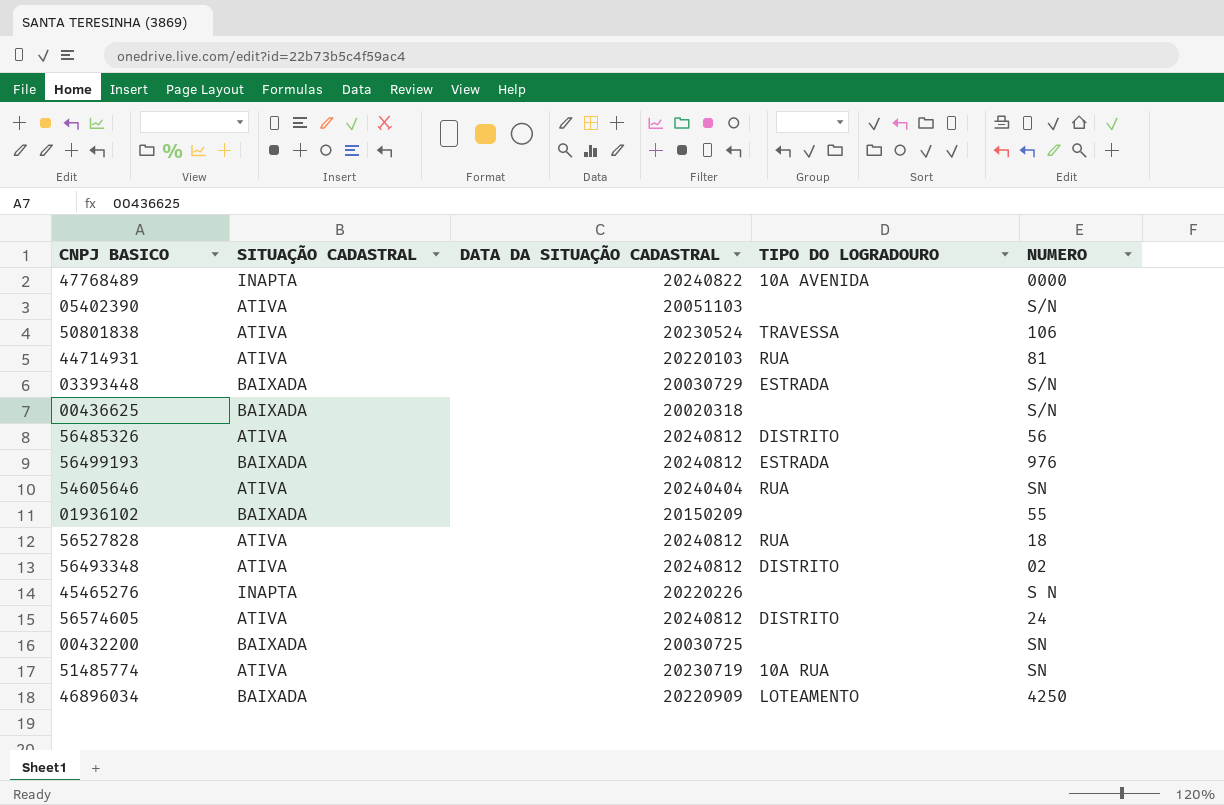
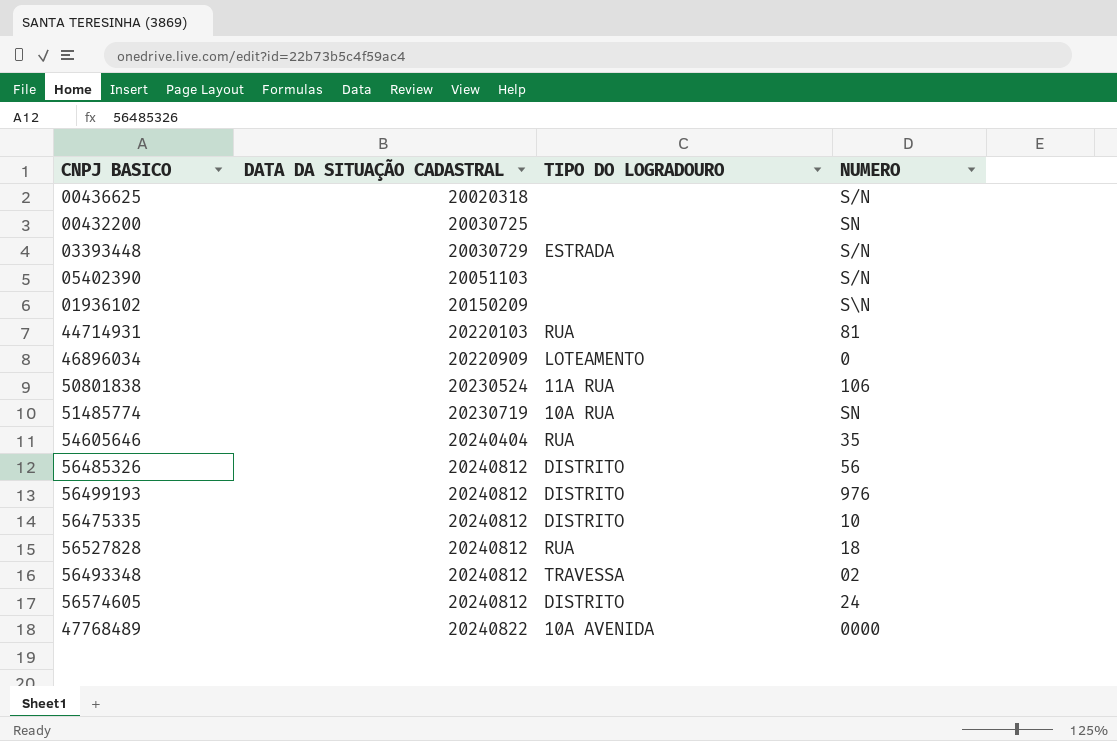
row order: none -> DATA DA SITUAÇÃO CADASTRAL ascending
column SITUAÇÃO CADASTRAL | position: 2 -> none
row 45465276: INAPTA | 20220226 | none | S N -> none
01936102 | NUMERO: 55 -> S\N
46896034 | NUMERO: 4250 -> 0
50801838 | TIPO DO LOGRADOURO: TRAVESSA -> 11A RUA
54605646 | NUMERO: SN -> 35
56499193 | TIPO DO LOGRADOURO: ESTRADA -> DISTRITO
row 56475335: none -> 20240812 | DISTRITO | 10
56493348 | TIPO DO LOGRADOURO: DISTRITO -> TRAVESSA

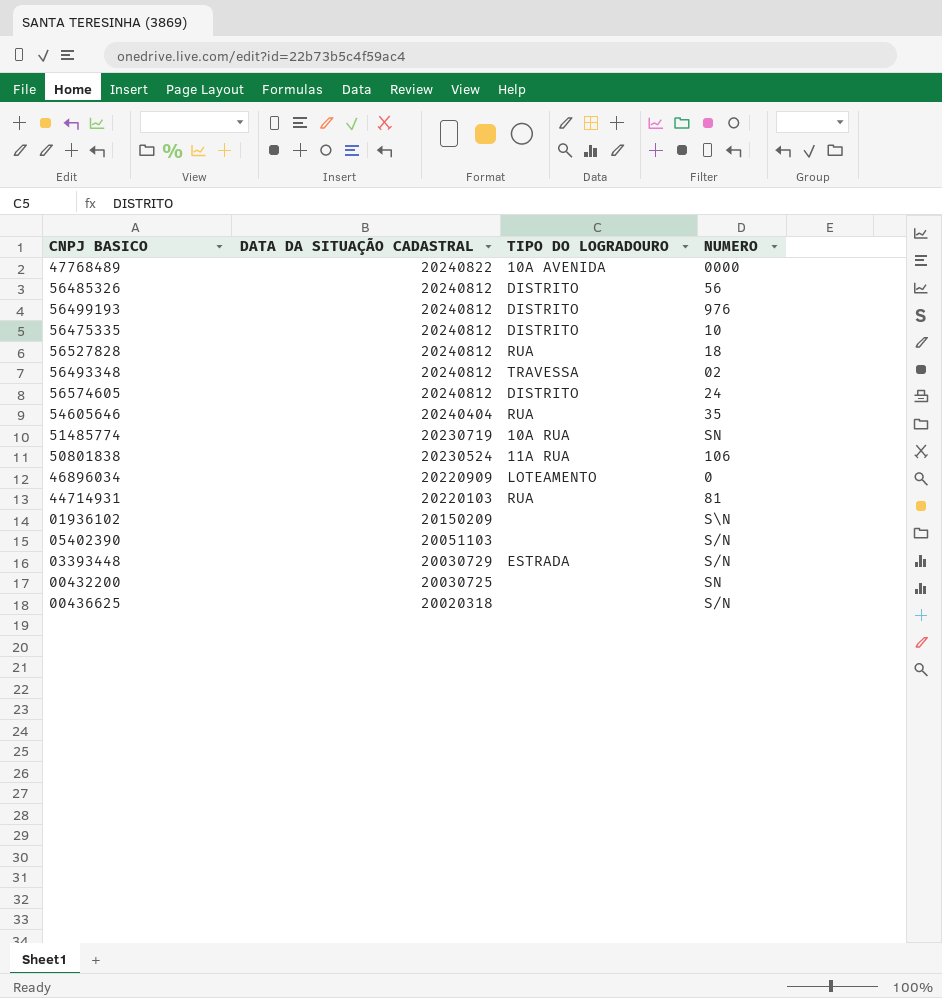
row order: DATA DA SITUAÇÃO CADASTRAL ascending -> DATA DA SITUAÇÃO CADASTRAL descending

